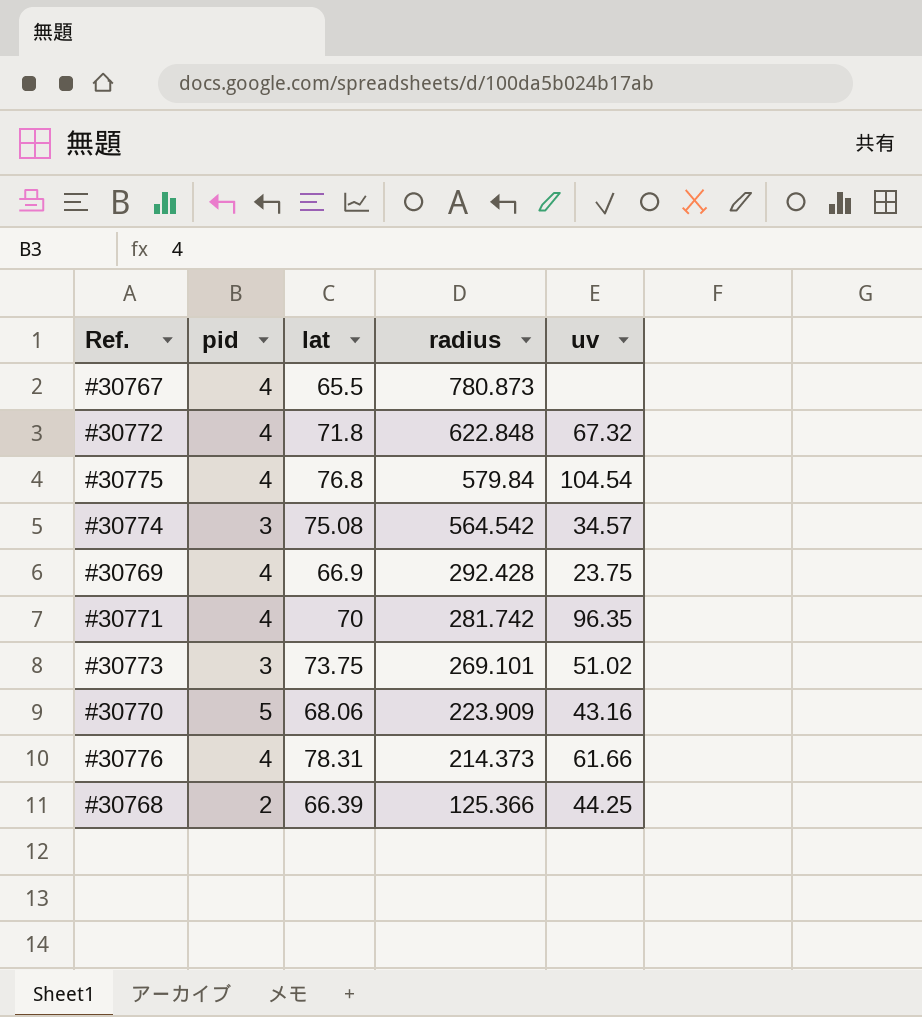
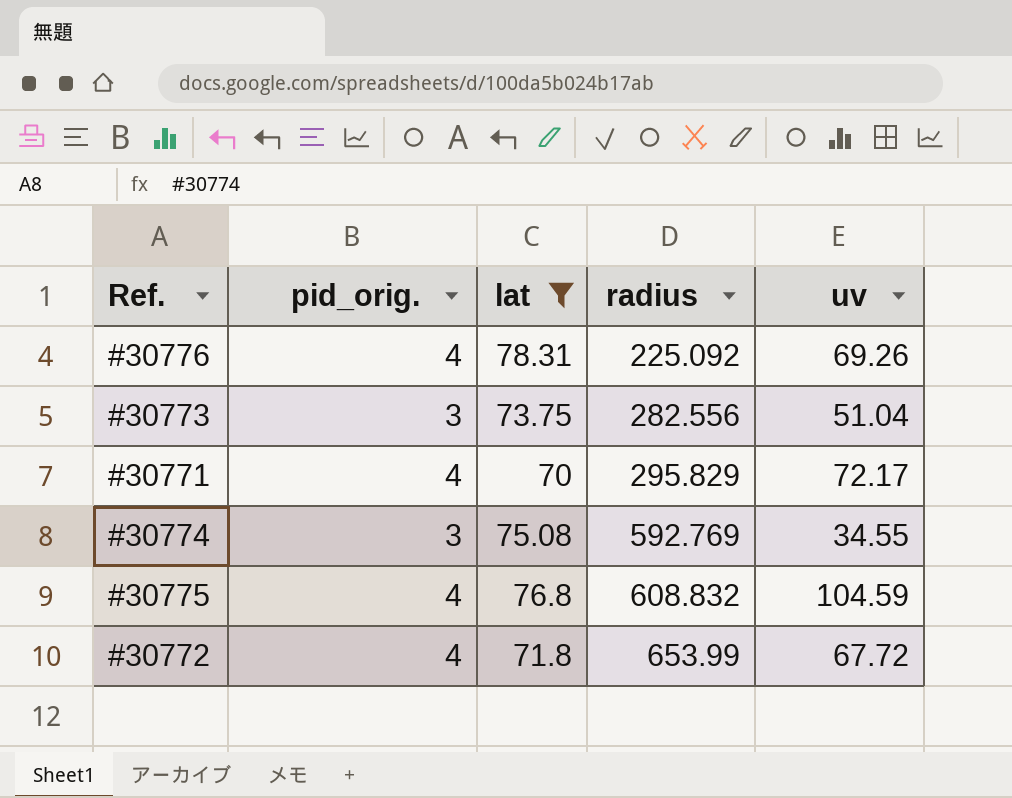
filter: none -> lat >= 70
row order: radius descending -> radius ascending
column name: pid -> pid_orig.
#30776 | radius: 214.373 -> 225.092
#30776 | uv: 61.66 -> 69.26
#30773 | radius: 269.101 -> 282.556
#30773 | uv: 51.02 -> 51.04
#30771 | radius: 281.742 -> 295.829
#30771 | uv: 96.35 -> 72.17
#30774 | radius: 564.542 -> 592.769
#30774 | uv: 34.57 -> 34.55
#30775 | radius: 579.84 -> 608.832
#30775 | uv: 104.54 -> 104.59
#30772 | radius: 622.848 -> 653.99
#30772 | uv: 67.32 -> 67.72

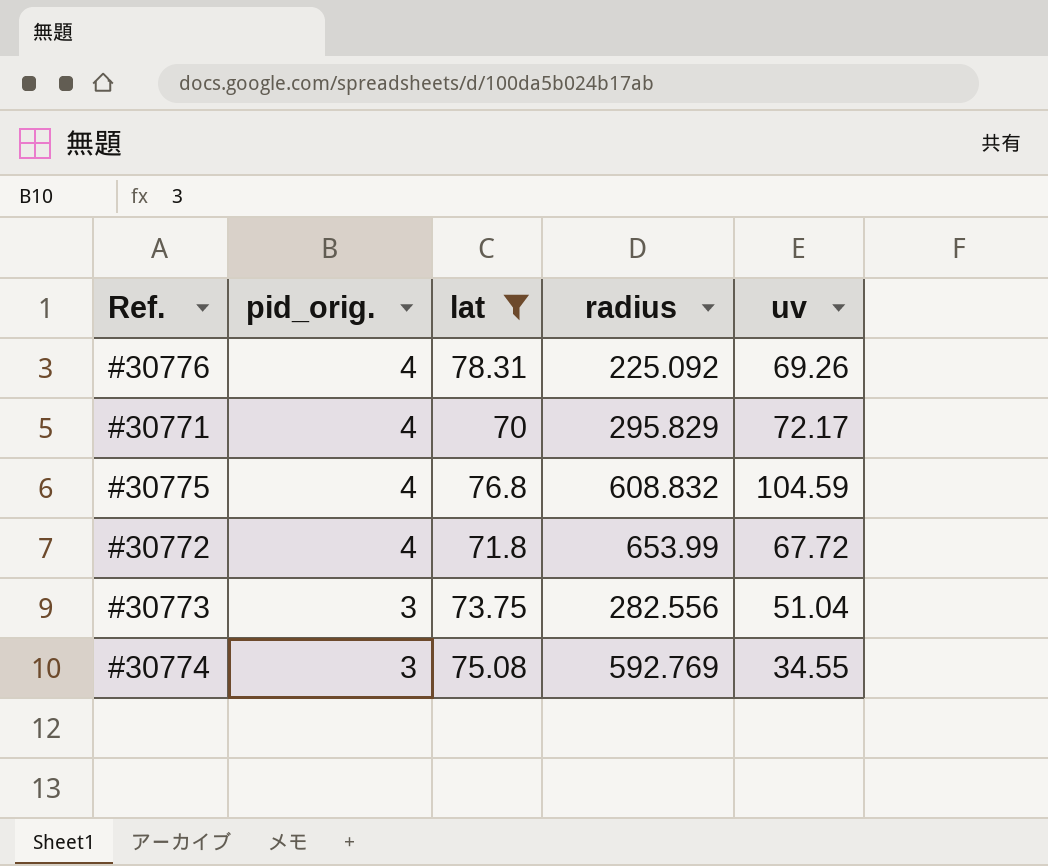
row order: radius ascending -> pid_orig. descending

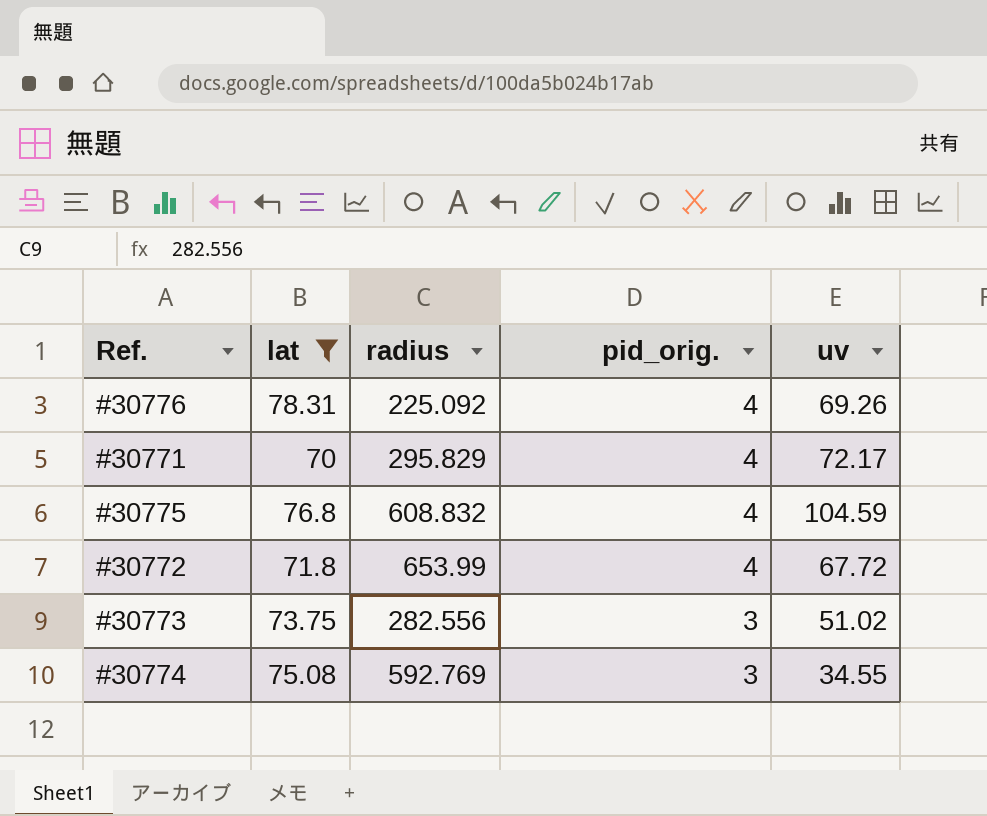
column pid_orig. | position: 2 -> 4
#30773 | uv: 51.04 -> 51.02

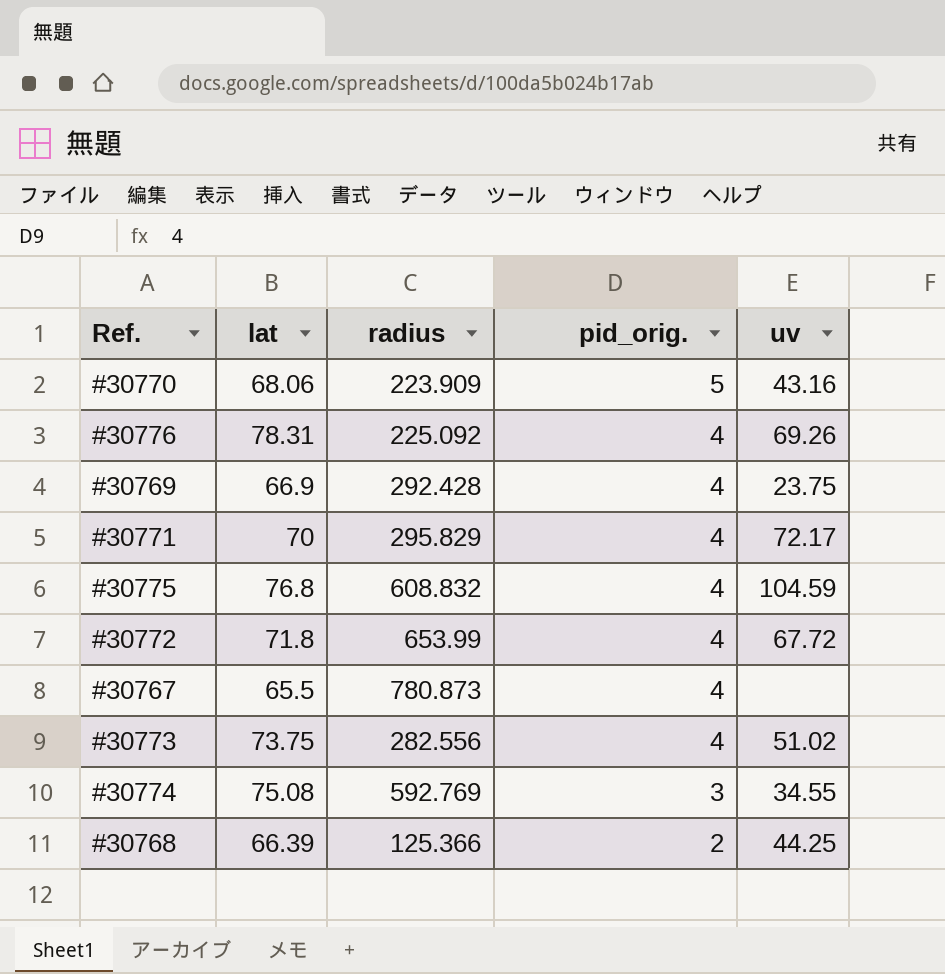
filter: lat >= 70 -> none
#30773 | pid_orig.: 3 -> 4

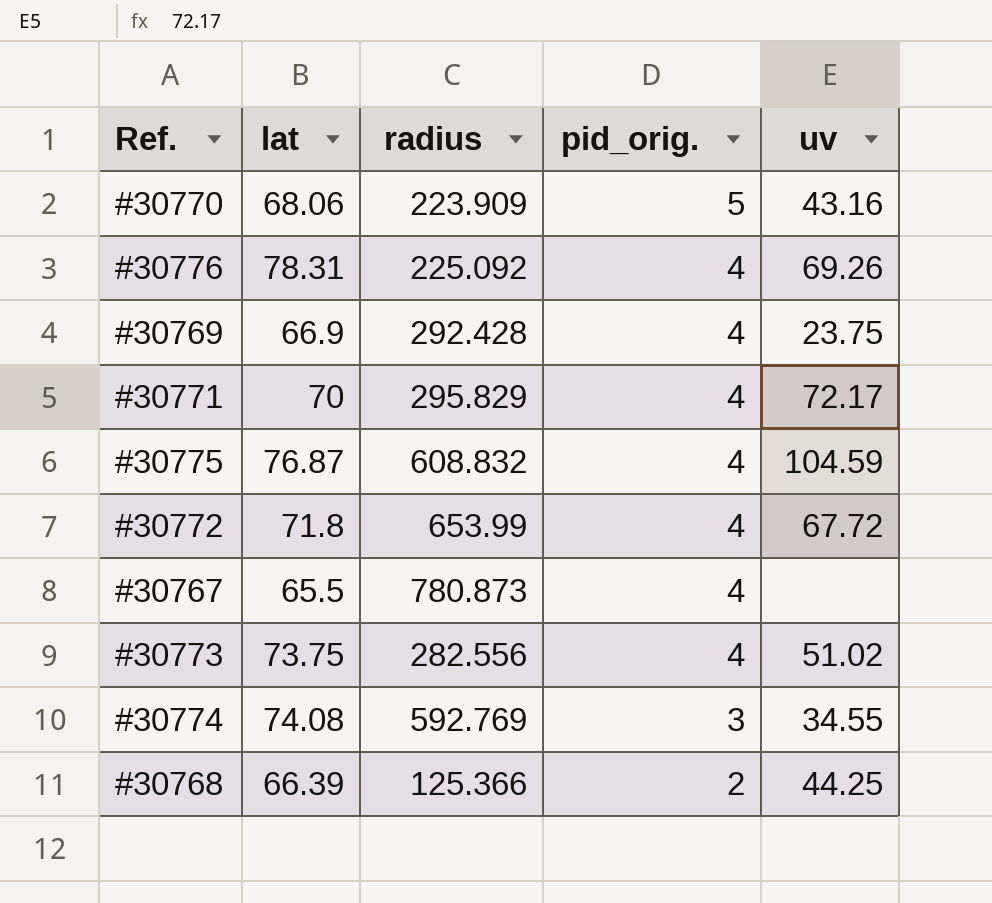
#30775 | lat: 76.8 -> 76.87
#30774 | lat: 75.08 -> 74.08

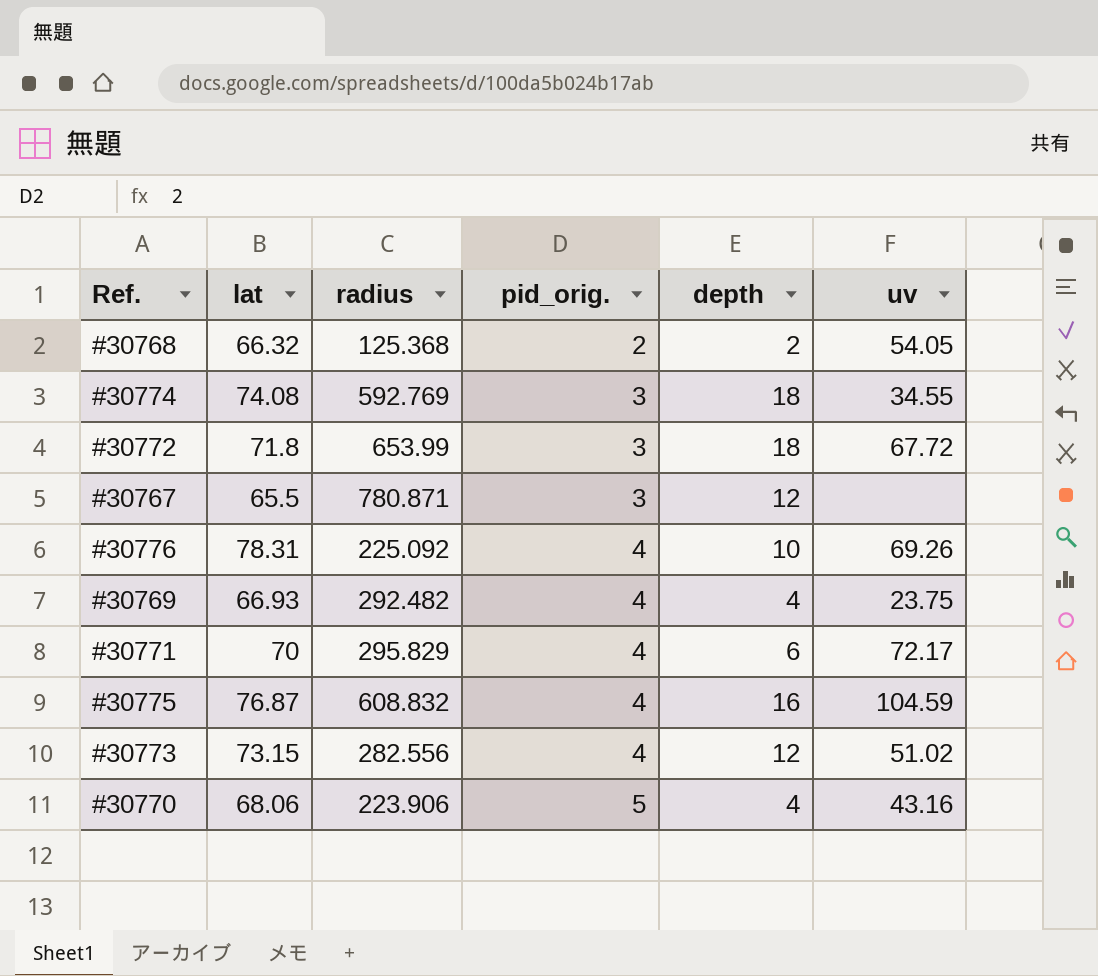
row order: pid_orig. descending -> pid_orig. ascending
column depth | position: none -> 5
#30768 | lat: 66.39 -> 66.32
#30768 | radius: 125.366 -> 125.368
#30768 | uv: 44.25 -> 54.05
#30772 | pid_orig.: 4 -> 3
#30767 | radius: 780.873 -> 780.871
#30767 | pid_orig.: 4 -> 3
#30769 | lat: 66.9 -> 66.93
#30769 | radius: 292.428 -> 292.482
#30773 | lat: 73.75 -> 73.15
#30770 | radius: 223.909 -> 223.906

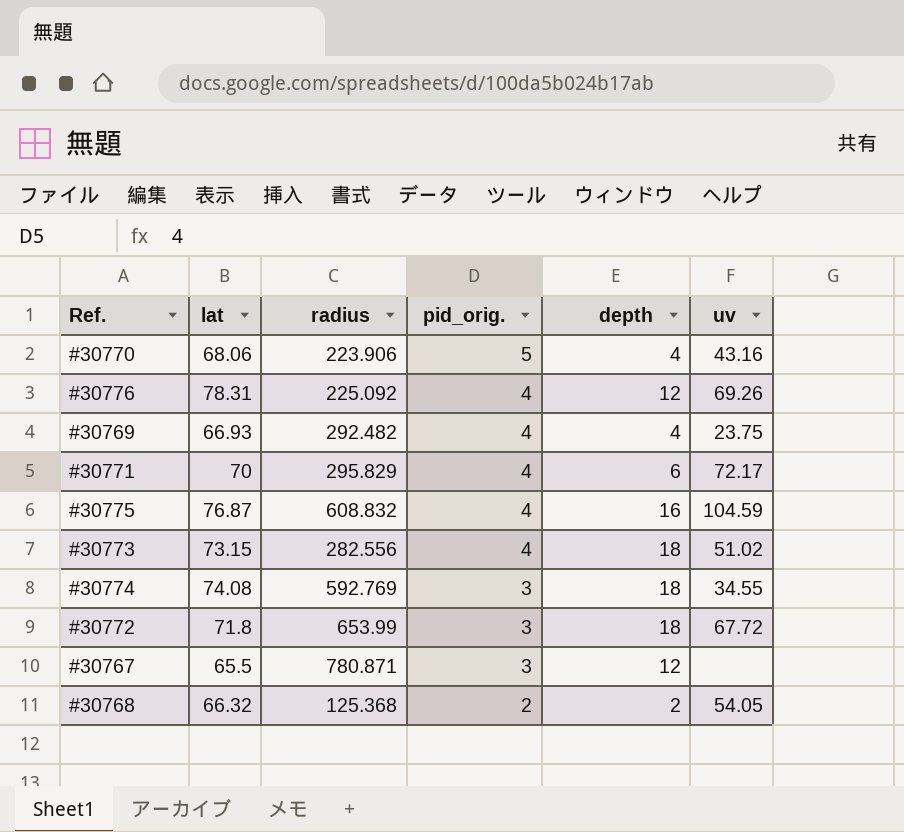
row order: pid_orig. ascending -> pid_orig. descending
#30776 | depth: 10 -> 12
#30773 | depth: 12 -> 18

